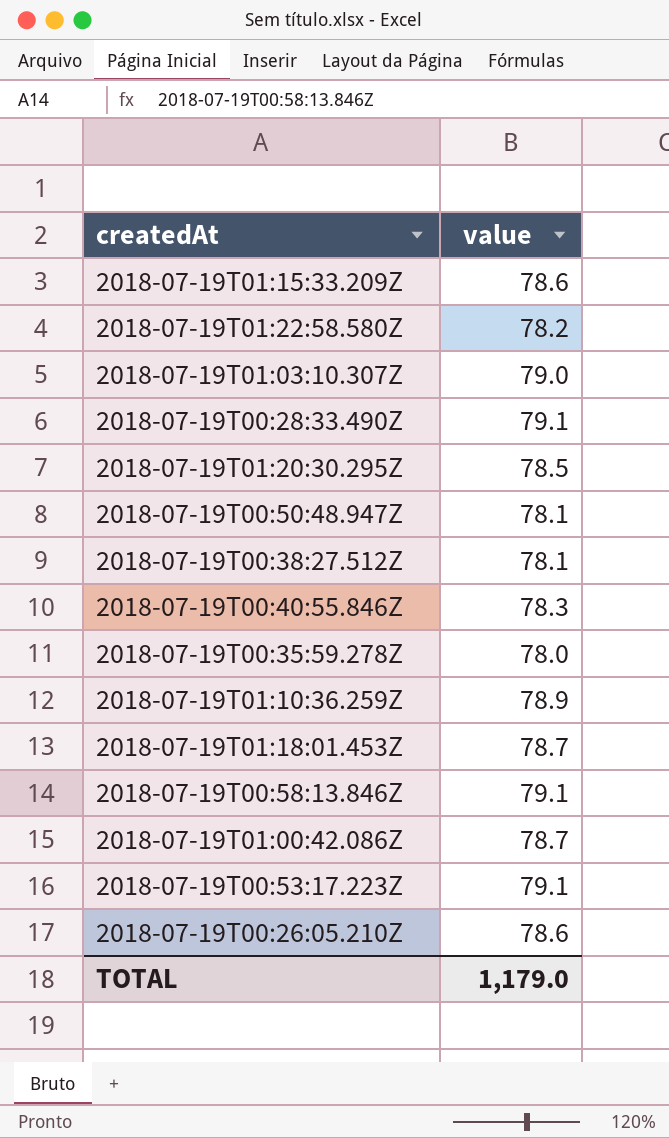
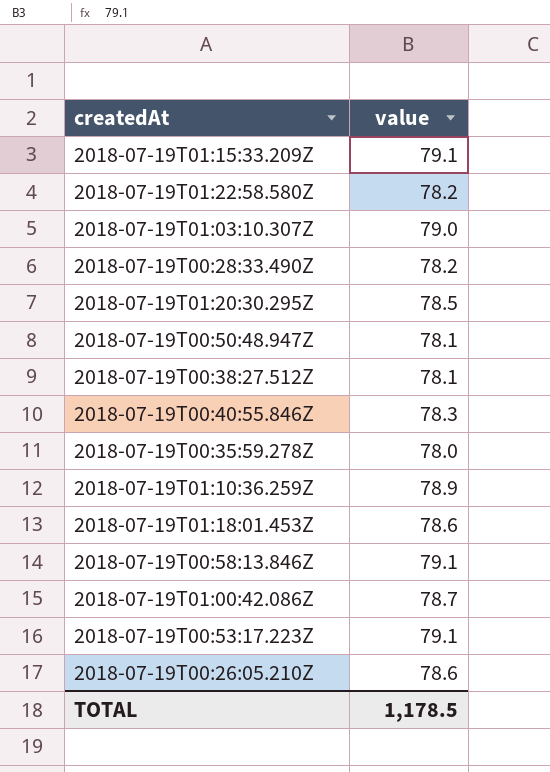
2018-07-19T01:15:33.209Z | value: 78.6 -> 79.1
2018-07-19T00:28:33.490Z | value: 79.1 -> 78.2
2018-07-19T01:18:01.453Z | value: 78.7 -> 78.6
TOTAL | value: 1,179.0 -> 1,178.5

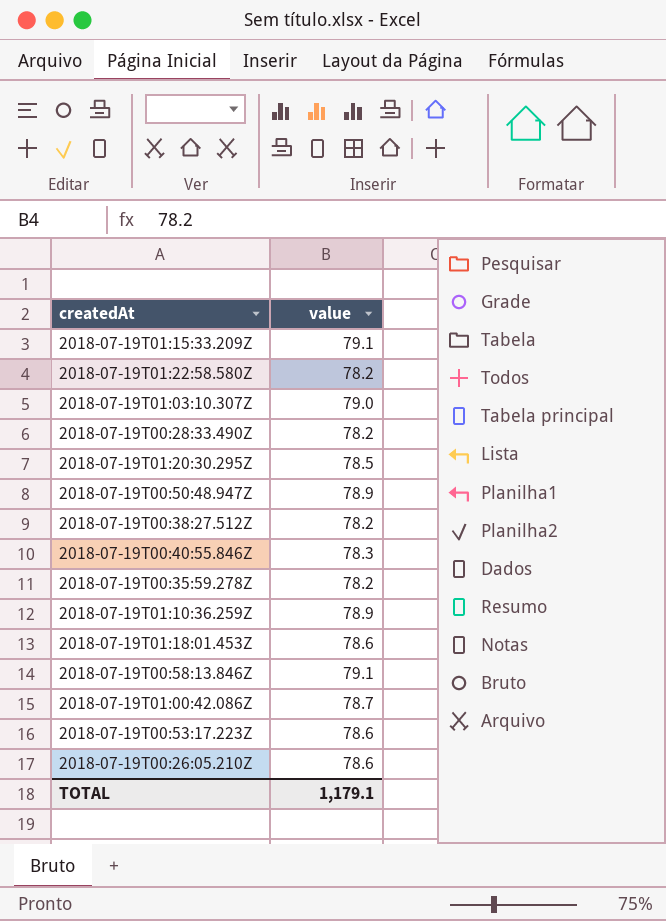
2018-07-19T00:50:48.947Z | value: 78.1 -> 78.9
2018-07-19T00:38:27.512Z | value: 78.1 -> 78.2
2018-07-19T00:35:59.278Z | value: 78.0 -> 78.2
2018-07-19T00:53:17.223Z | value: 79.1 -> 78.6
TOTAL | value: 1,178.5 -> 1,179.1

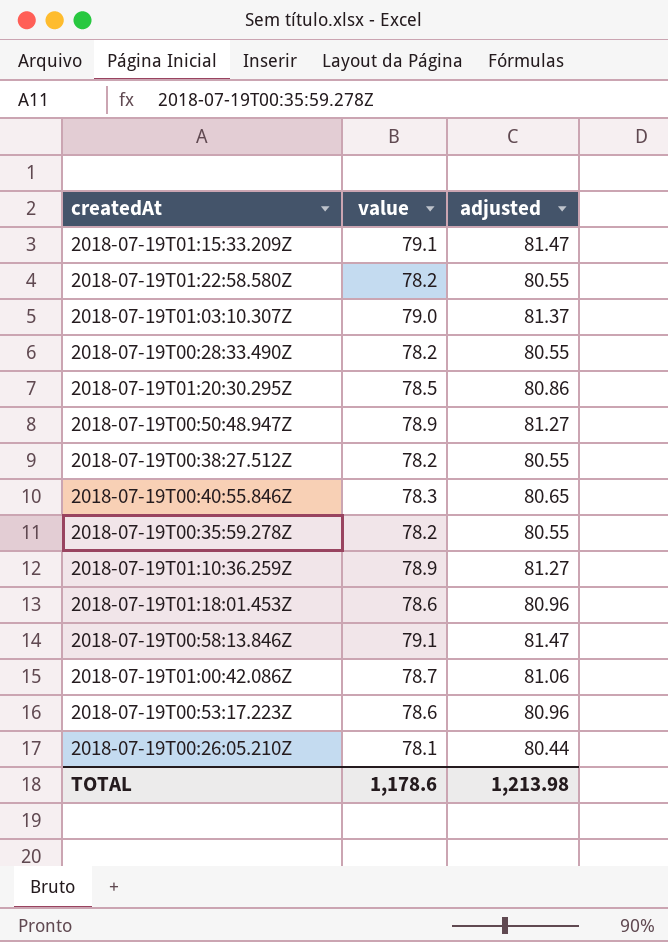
column adjusted | formula: none -> [value] * 1.03
2018-07-19T00:26:05.210Z | value: 78.6 -> 78.1
TOTAL | value: 1,179.1 -> 1,178.6

